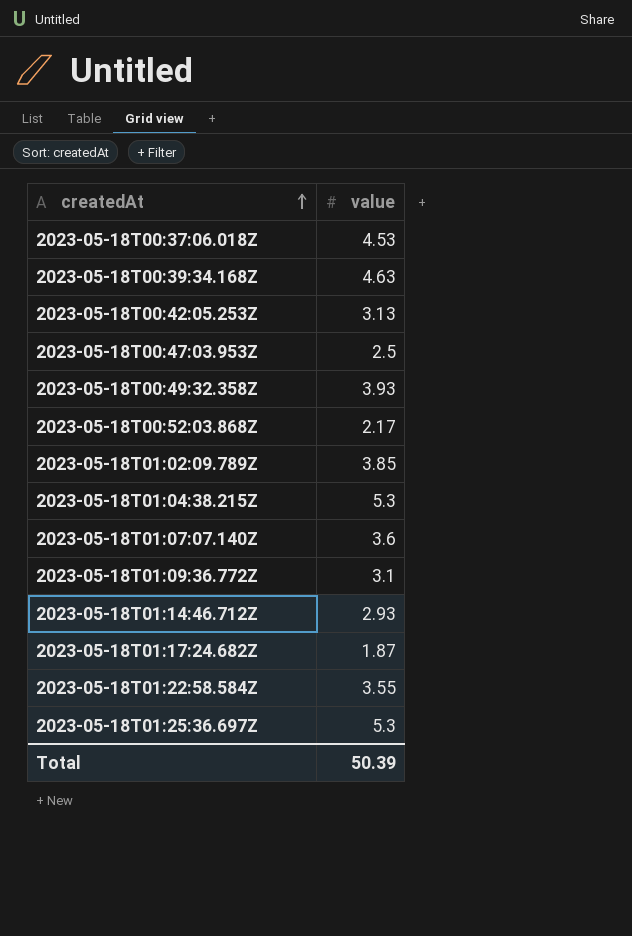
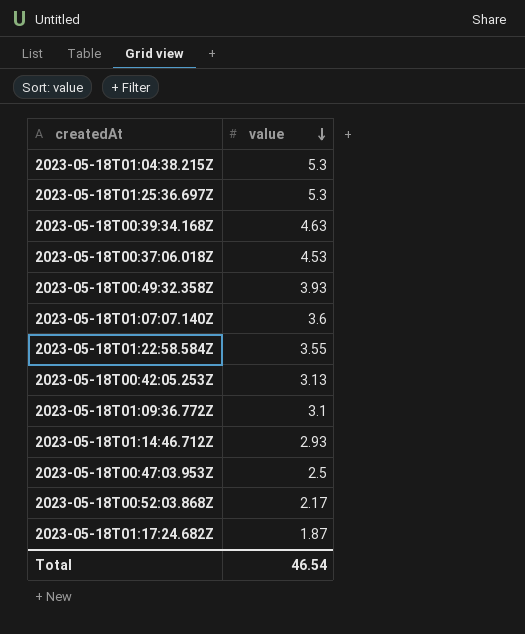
row order: createdAt ascending -> value descending
row 2023-05-18T01:02:09.789Z: 3.85 -> none
Total | value: 50.39 -> 46.54

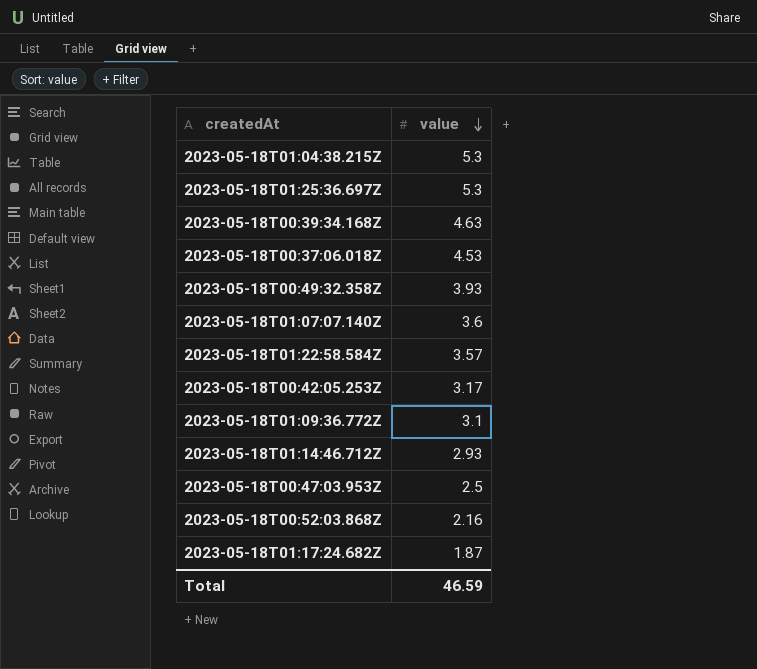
2023-05-18T01:22:58.584Z | value: 3.55 -> 3.57
2023-05-18T00:42:05.253Z | value: 3.13 -> 3.17
2023-05-18T00:52:03.868Z | value: 2.17 -> 2.16
Total | value: 46.54 -> 46.59

